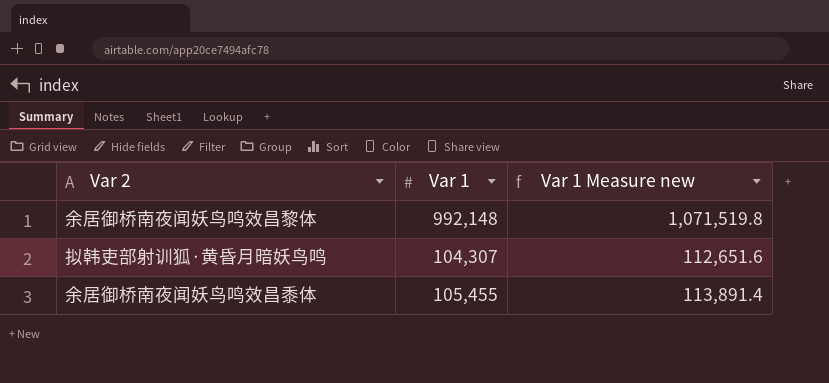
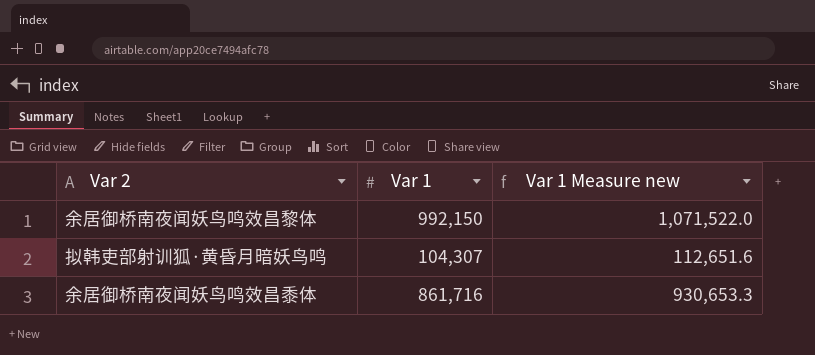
余居御桥南夜闻妖鸟鸣效昌黎体 | Var 1: 992,148 -> 992,150
余居御桥南夜闻妖鸟鸣效昌黎体 | Var 1 Measure new: 1,071,519.8 -> 1,071,522.0
余居御桥南夜闻妖鸟鸣效昌黍体 | Var 1: 105,455 -> 861,716
余居御桥南夜闻妖鸟鸣效昌黍体 | Var 1 Measure new: 113,891.4 -> 930,653.3

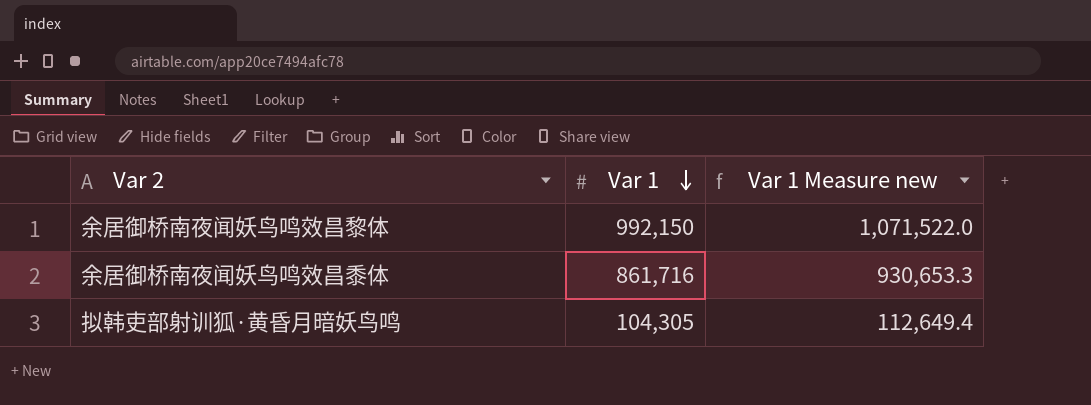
row order: none -> Var 1 descending
拟韩吏部射训狐·黄昏月暗妖鸟鸣 | Var 1: 104,307 -> 104,305
拟韩吏部射训狐·黄昏月暗妖鸟鸣 | Var 1 Measure new: 112,651.6 -> 112,649.4

